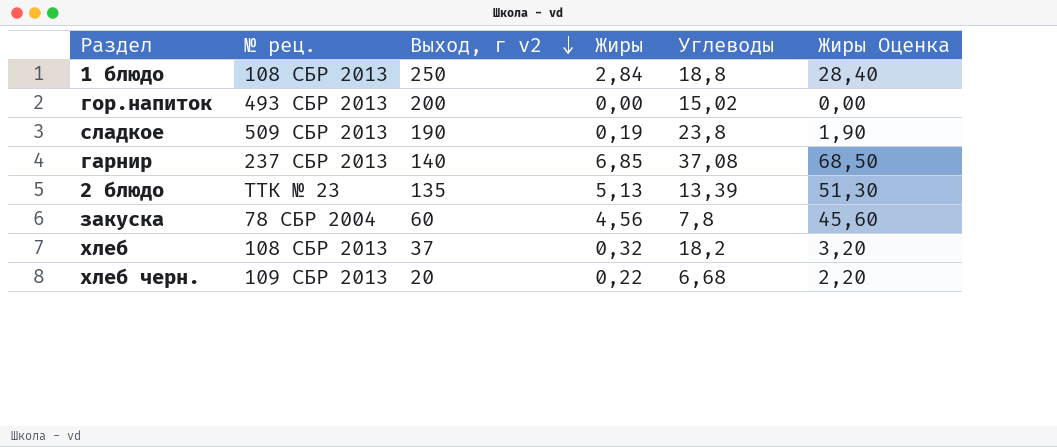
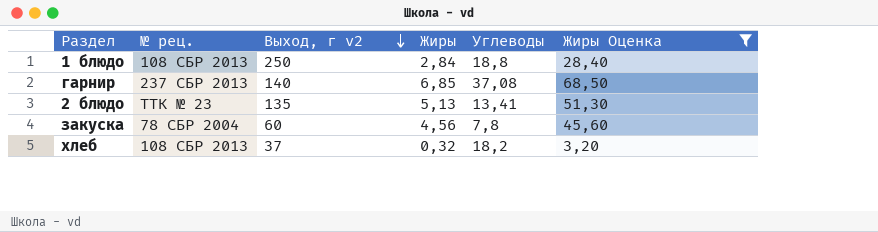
filter: none -> Жиры Оценка >= 3,20
2 блюдо | Углеводы: 13,39 -> 13,41

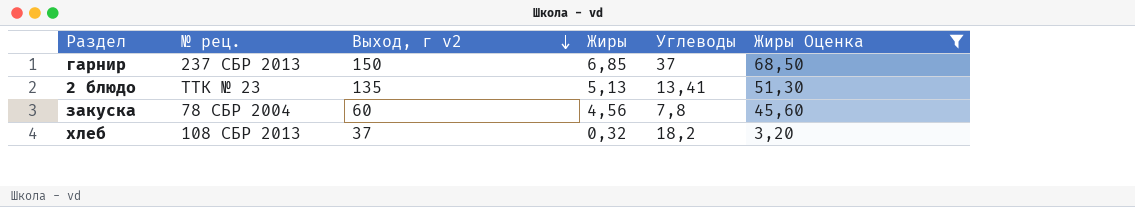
row 1 блюдо: 108 СБР 2013 | 250 | 2,84 | 18,8 | 28,40 -> none
гарнир | Выход, г v2: 140 -> 150
гарнир | Углеводы: 37,08 -> 37

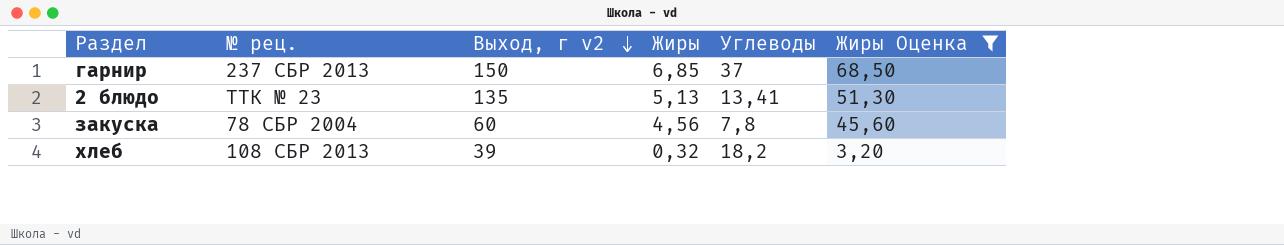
хлеб | Выход, г v2: 37 -> 39

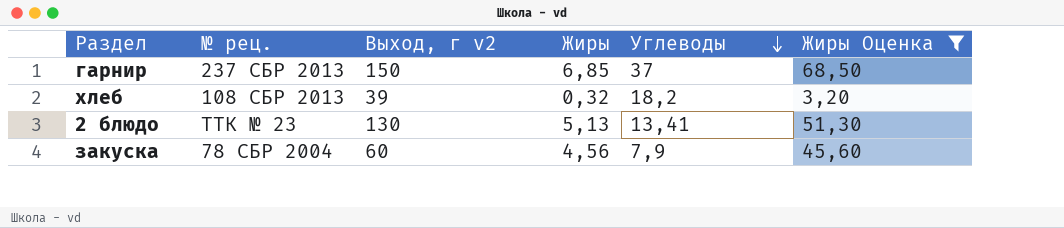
row order: Выход, г v2 descending -> Углеводы descending
2 блюдо | Выход, г v2: 135 -> 130
закуска | Углеводы: 7,8 -> 7,9

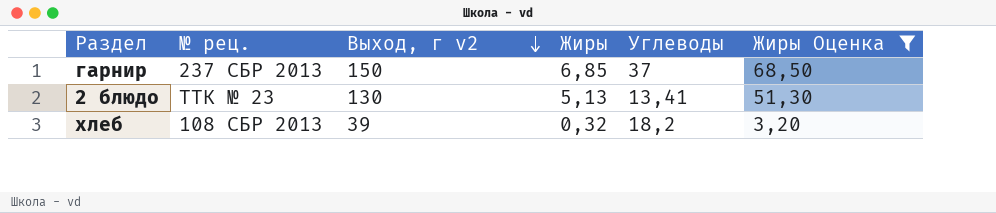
row order: Углеводы descending -> Выход, г v2 descending
row закуска: 78 СБР 2004 | 60 | 4,56 | 7,9 | 45,60 -> none

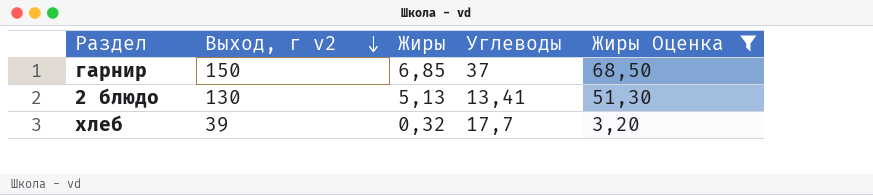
column № рец. | position: 2 -> none
хлеб | Углеводы: 18,2 -> 17,7

